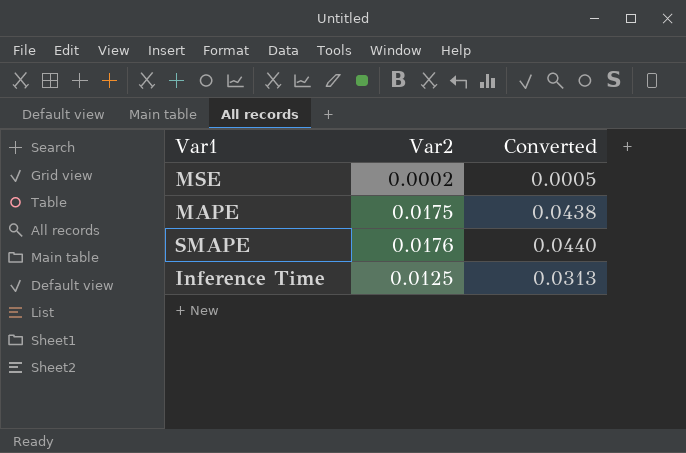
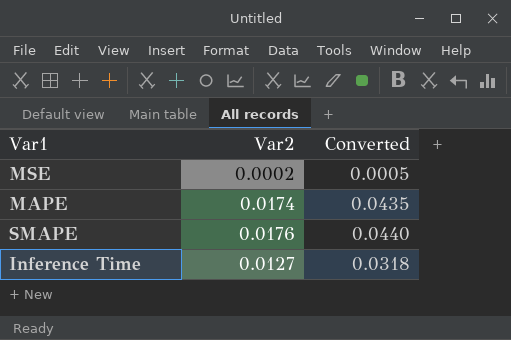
MAPE | Var2: 0.0175 -> 0.0174
MAPE | Converted: 0.0438 -> 0.0435
Inference Time | Var2: 0.0125 -> 0.0127
Inference Time | Converted: 0.0313 -> 0.0318

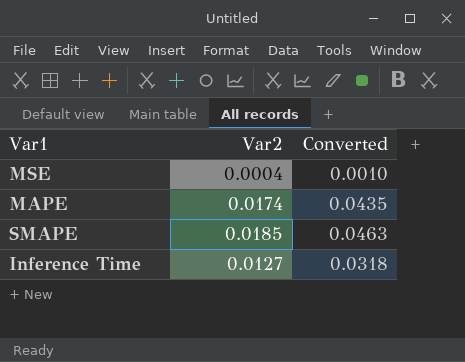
MSE | Var2: 0.0002 -> 0.0004
MSE | Converted: 0.0005 -> 0.0010
SMAPE | Var2: 0.0176 -> 0.0185
SMAPE | Converted: 0.0440 -> 0.0463

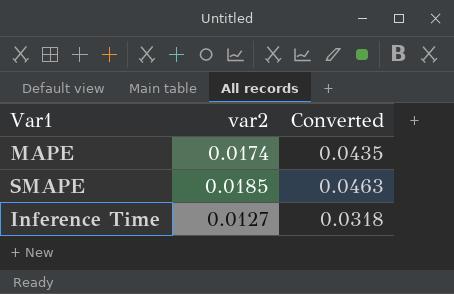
column name: Var2 -> var2
row MSE: 0.0004 | 0.0010 -> none

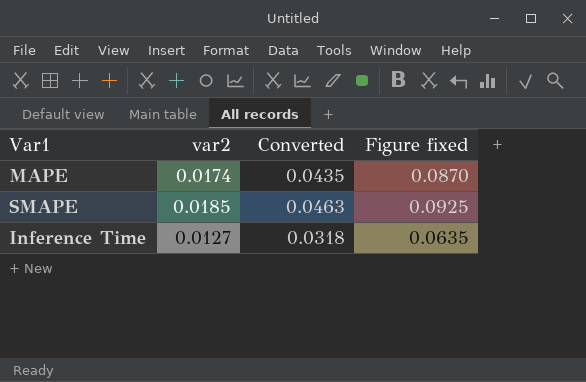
column Figure fixed | formula: none -> [var2] * 5

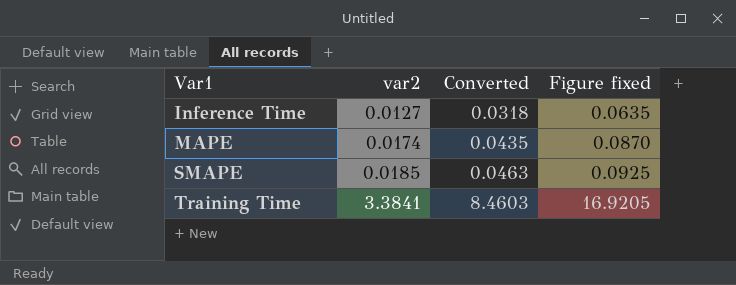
row order: none -> Var1 ascending
row Training Time: none -> 3.3841 | 8.4603 | 16.9205

